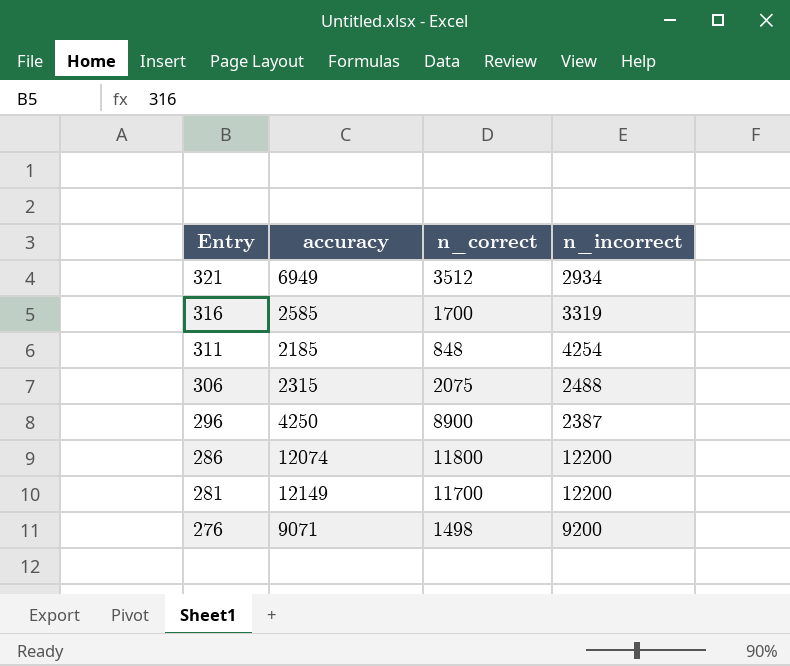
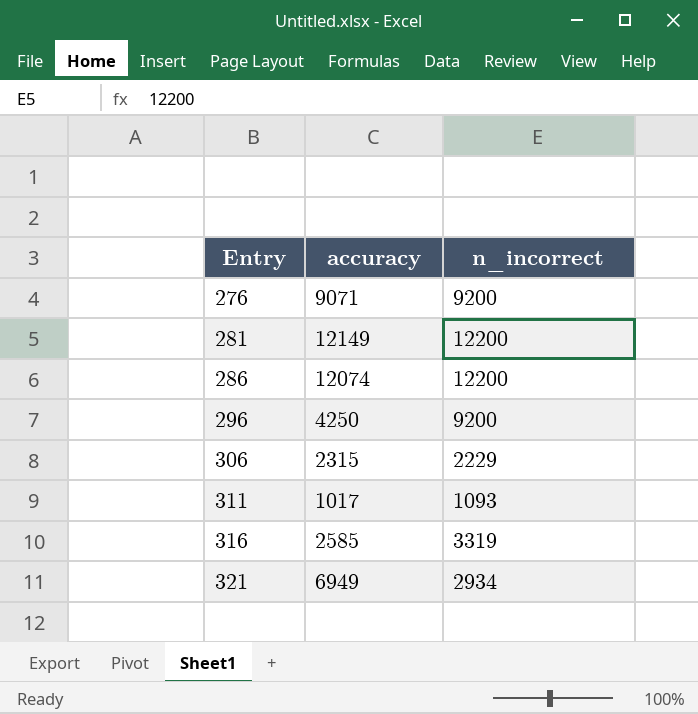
row order: Entry descending -> Entry ascending
column n_correct | position: 3 -> none
296 | n_incorrect: 2387 -> 9200
306 | n_incorrect: 2488 -> 2229
311 | accuracy: 2185 -> 1017
311 | n_incorrect: 4254 -> 1093

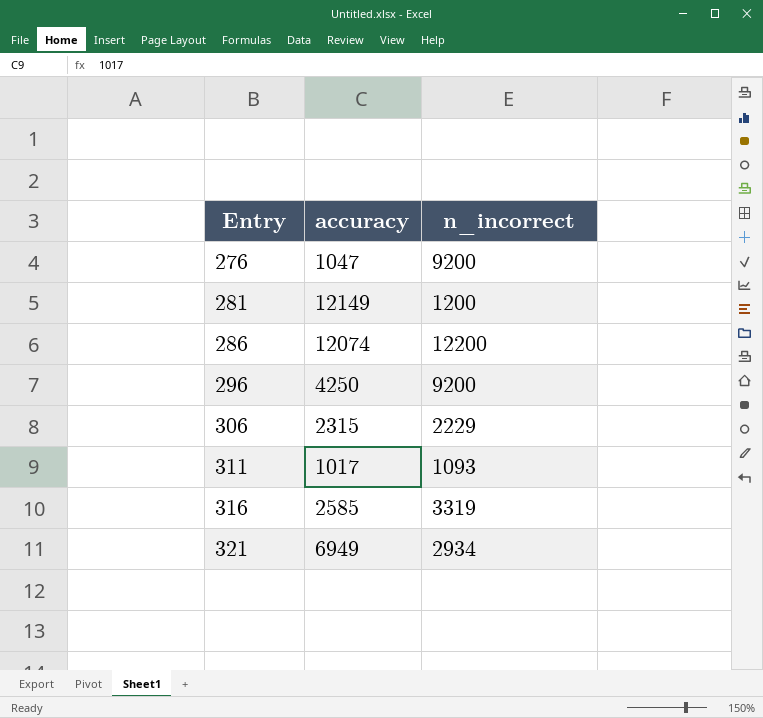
276 | accuracy: 9071 -> 1047
281 | n_incorrect: 12200 -> 1200

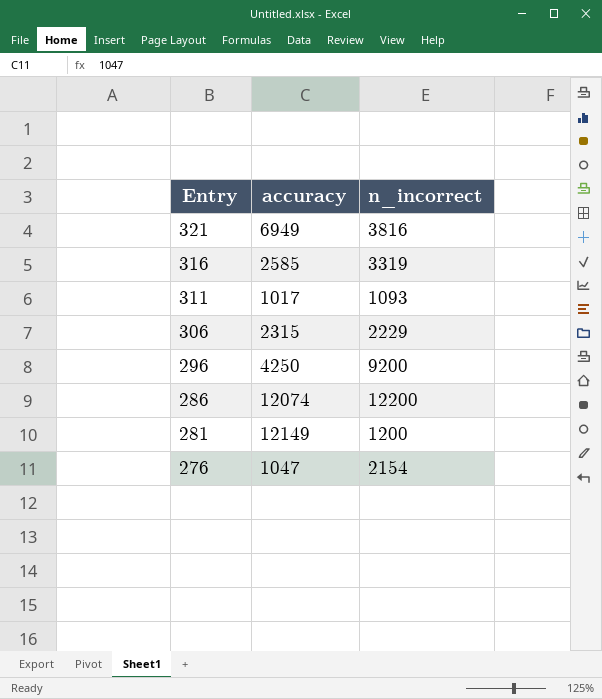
row order: Entry ascending -> Entry descending
321 | n_incorrect: 2934 -> 3816
276 | n_incorrect: 9200 -> 2154

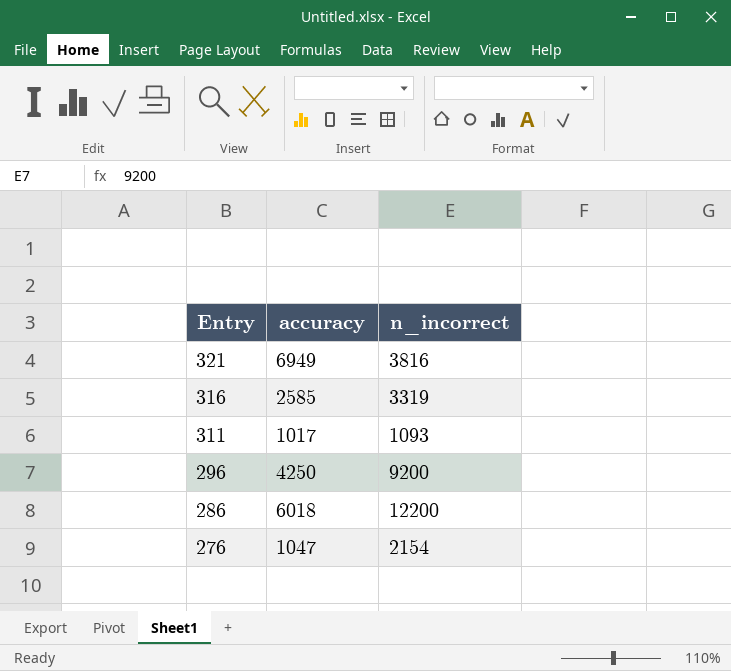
row 306: 2315 | 2229 -> none
row 281: 12149 | 1200 -> none
286 | accuracy: 12074 -> 6018

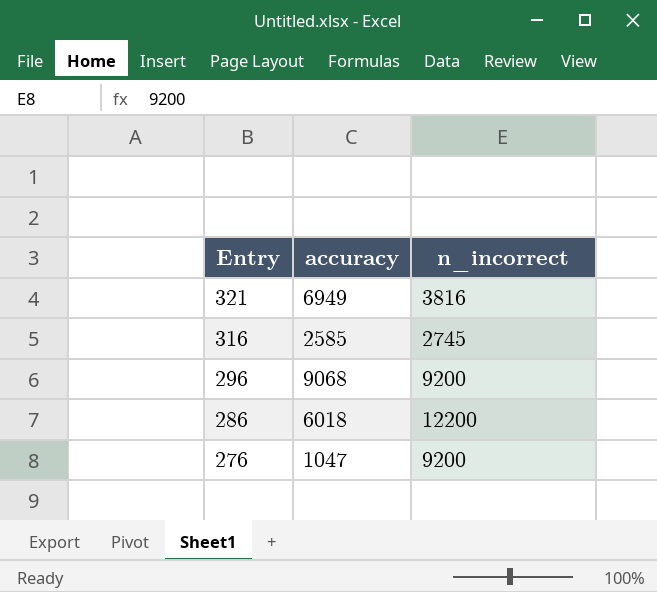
row 311: 1017 | 1093 -> none
316 | n_incorrect: 3319 -> 2745
296 | accuracy: 4250 -> 9068
276 | n_incorrect: 2154 -> 9200

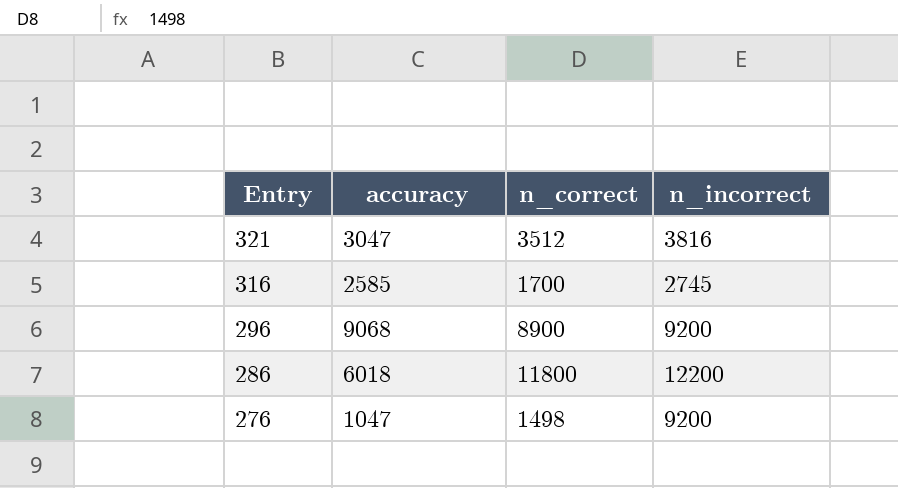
column n_correct | position: none -> 3
321 | accuracy: 6949 -> 3047

